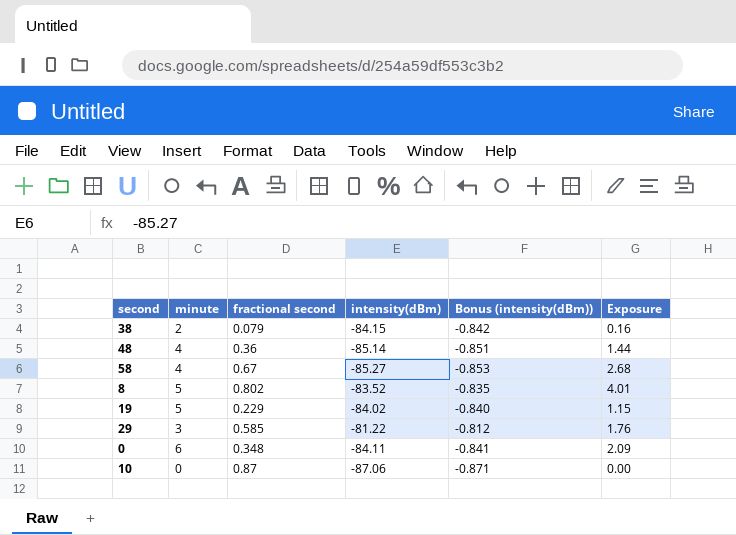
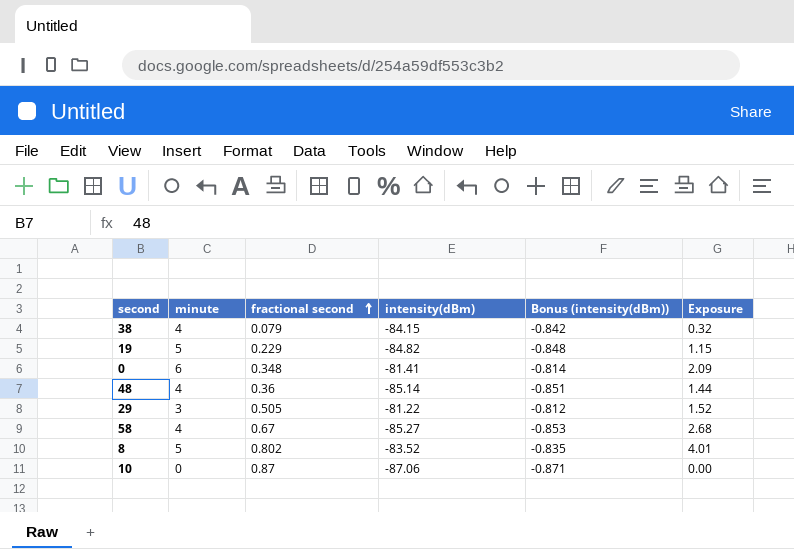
row order: none -> fractional second ascending
38 | minute: 2 -> 4
38 | Exposure: 0.16 -> 0.32
19 | intensity(dBm): -84.02 -> -84.82
19 | Bonus (intensity(dBm)): -0.840 -> -0.848
0 | intensity(dBm): -84.11 -> -81.41
0 | Bonus (intensity(dBm)): -0.841 -> -0.814
29 | fractional second: 0.585 -> 0.505
29 | Exposure: 1.76 -> 1.52

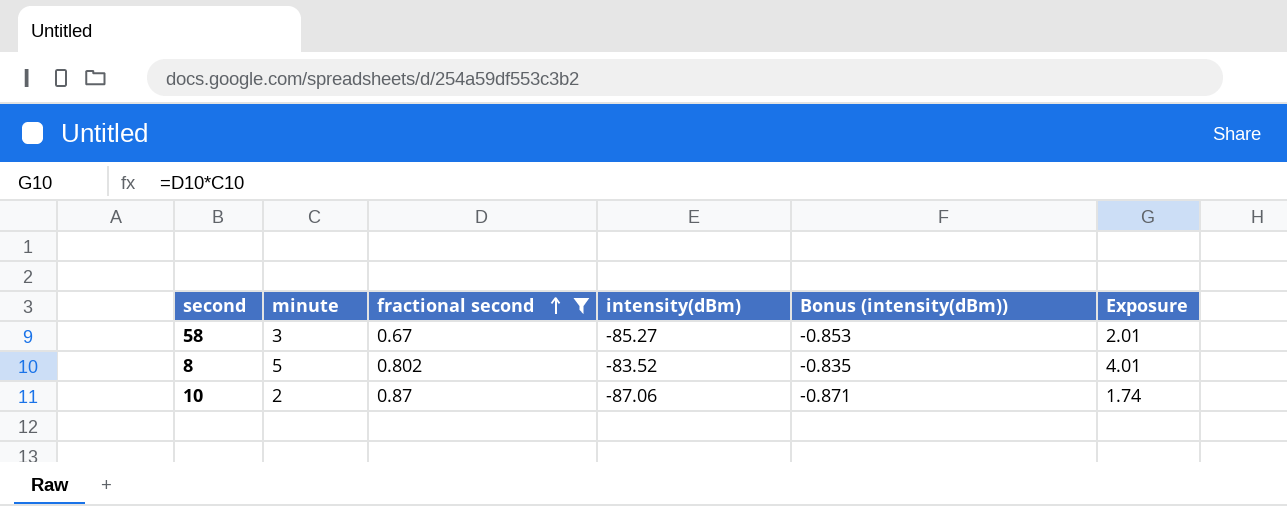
filter: none -> fractional second >= 0.67
58 | minute: 4 -> 3
58 | Exposure: 2.68 -> 2.01
10 | minute: 0 -> 2
10 | Exposure: 0.00 -> 1.74

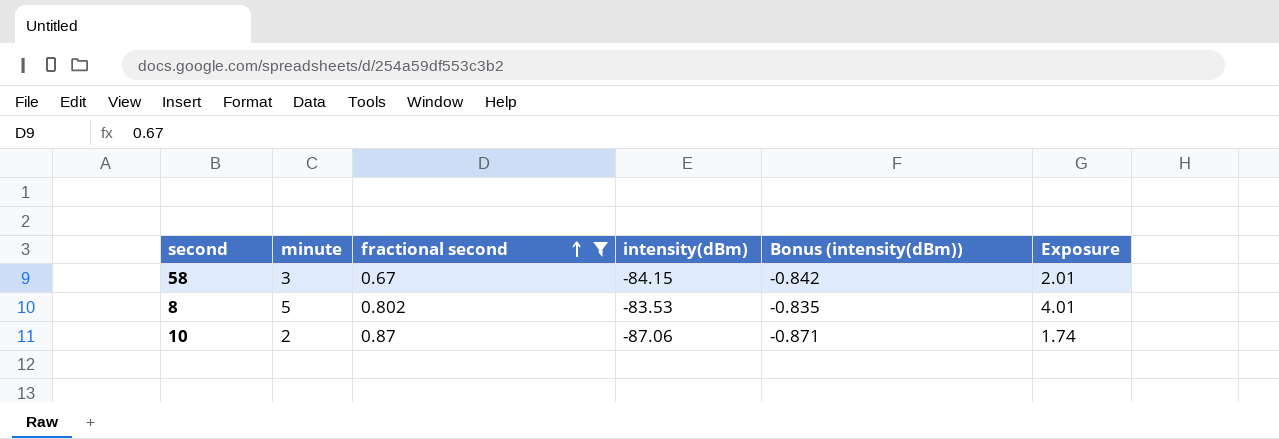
58 | intensity(dBm): -85.27 -> -84.15
58 | Bonus (intensity(dBm)): -0.853 -> -0.842
8 | intensity(dBm): -83.52 -> -83.53

